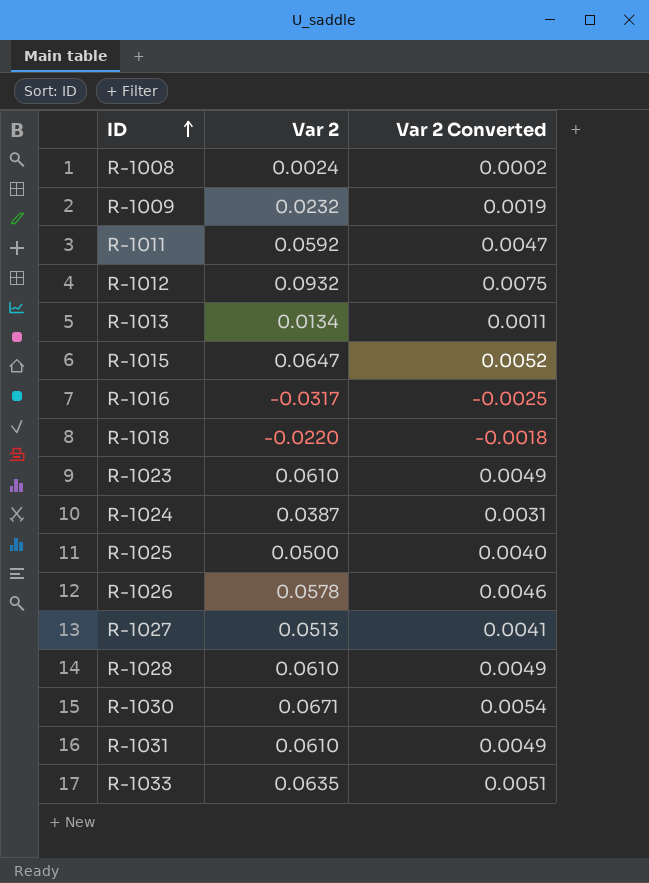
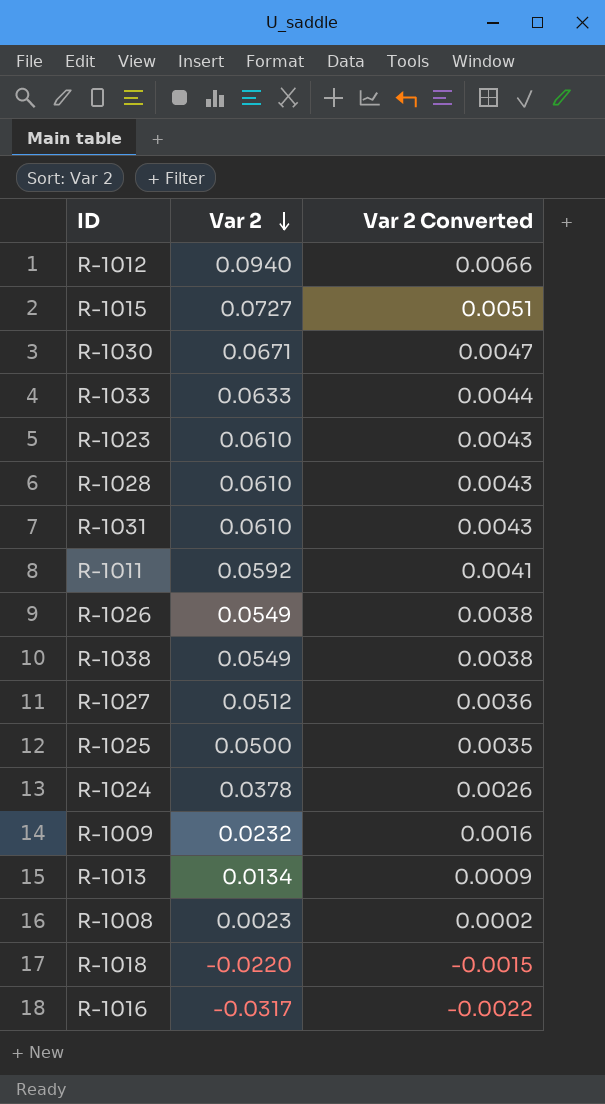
row order: ID ascending -> Var 2 descending
column Var 2 Converted | formula: [Var 2] * 0.08 -> [Var 2] * 0.07
R-1012 | Var 2: 0.0932 -> 0.0940
R-1015 | Var 2: 0.0647 -> 0.0727
R-1033 | Var 2: 0.0635 -> 0.0633
R-1026 | Var 2: 0.0578 -> 0.0549
row R-1038: none -> 0.0549 | 0.0038
R-1027 | Var 2: 0.0513 -> 0.0512
R-1024 | Var 2: 0.0387 -> 0.0378
R-1008 | Var 2: 0.0024 -> 0.0023

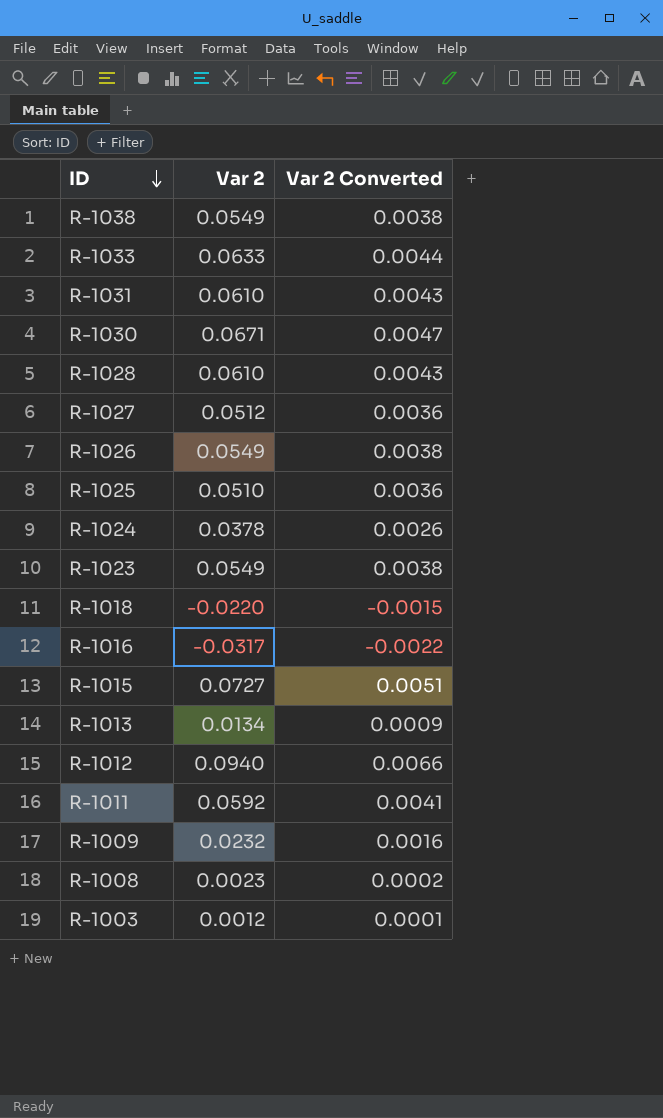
row order: Var 2 descending -> ID descending
R-1025 | Var 2: 0.0500 -> 0.0510
R-1025 | Var 2 Converted: 0.0035 -> 0.0036
R-1023 | Var 2: 0.0610 -> 0.0549
R-1023 | Var 2 Converted: 0.0043 -> 0.0038
row R-1003: none -> 0.0012 | 0.0001

